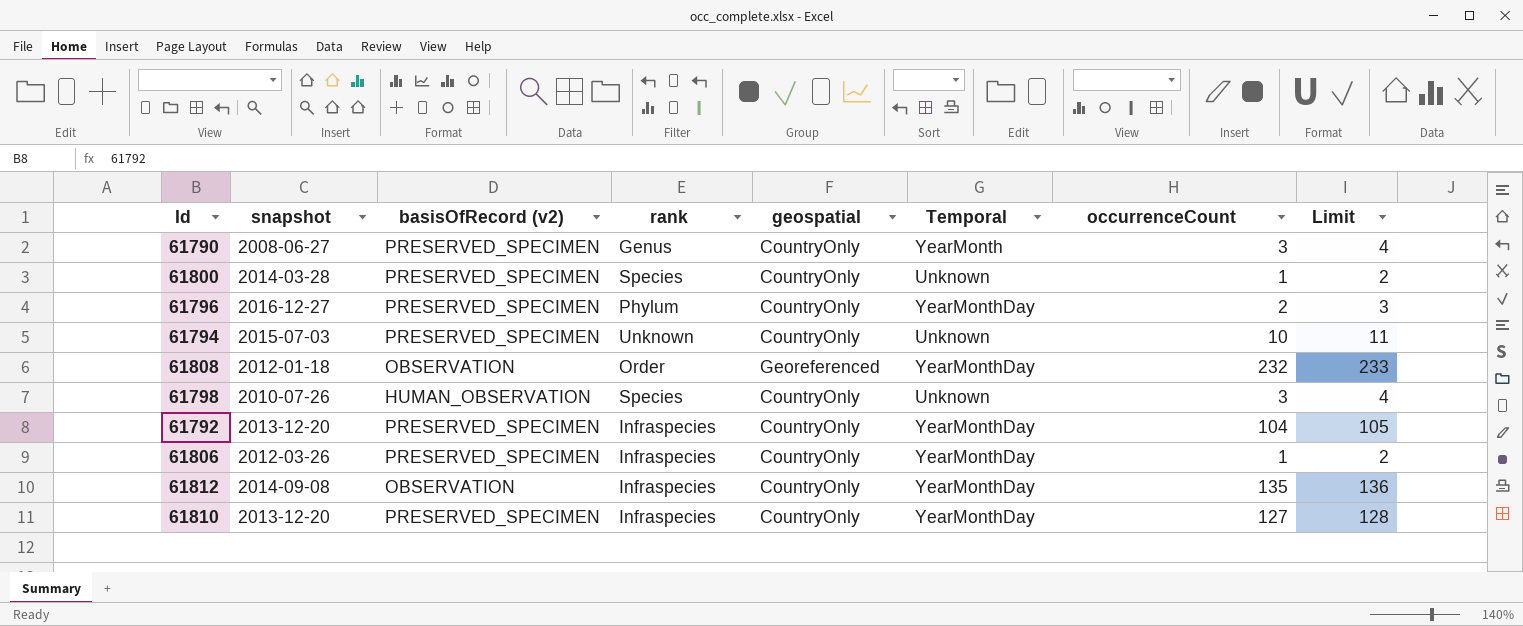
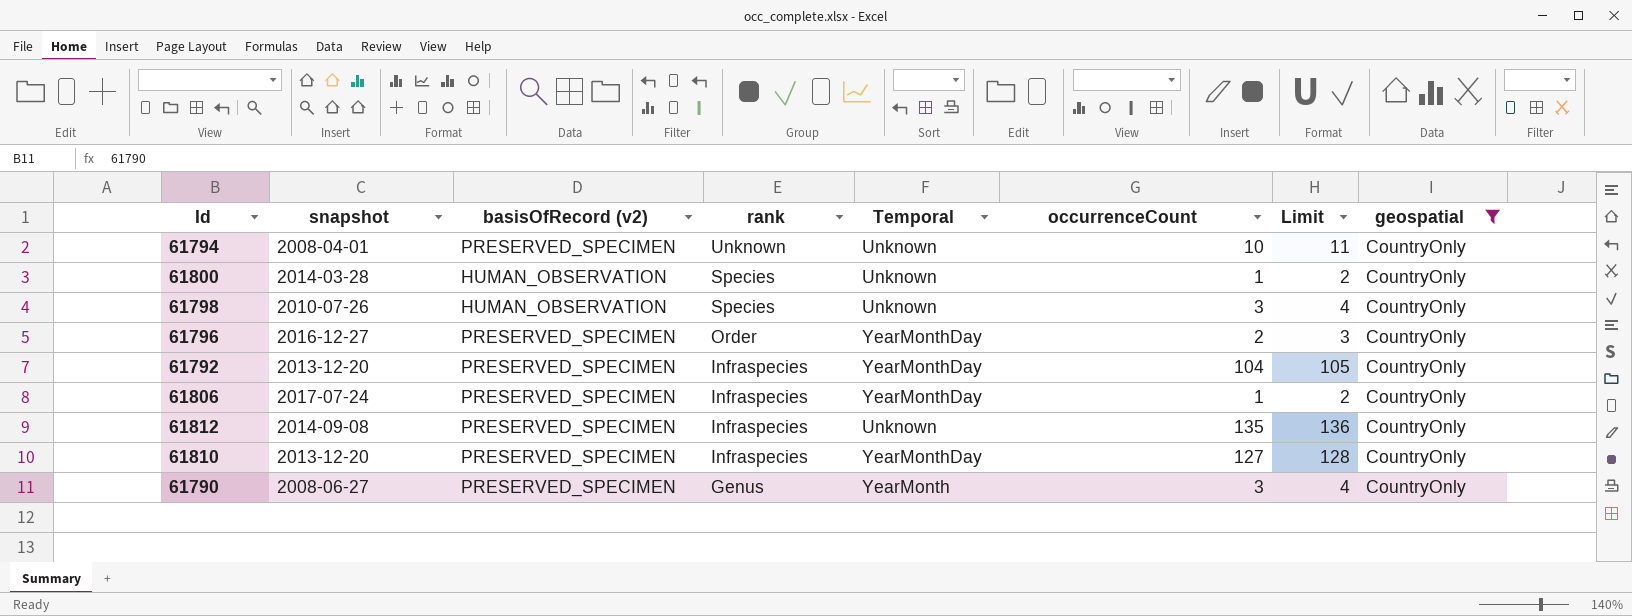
filter: none -> geospatial = CountryOnly
row order: none -> rank descending
column geospatial | position: 5 -> 8
61794 | snapshot: 2015-07-03 -> 2008-04-01
61800 | basisOfRecord (v2): PRESERVED_SPECIMEN -> HUMAN_OBSERVATION
61796 | rank: Phylum -> Order
61806 | snapshot: 2012-03-26 -> 2017-07-24
61812 | basisOfRecord (v2): OBSERVATION -> PRESERVED_SPECIMEN
61812 | Temporal: YearMonthDay -> Unknown

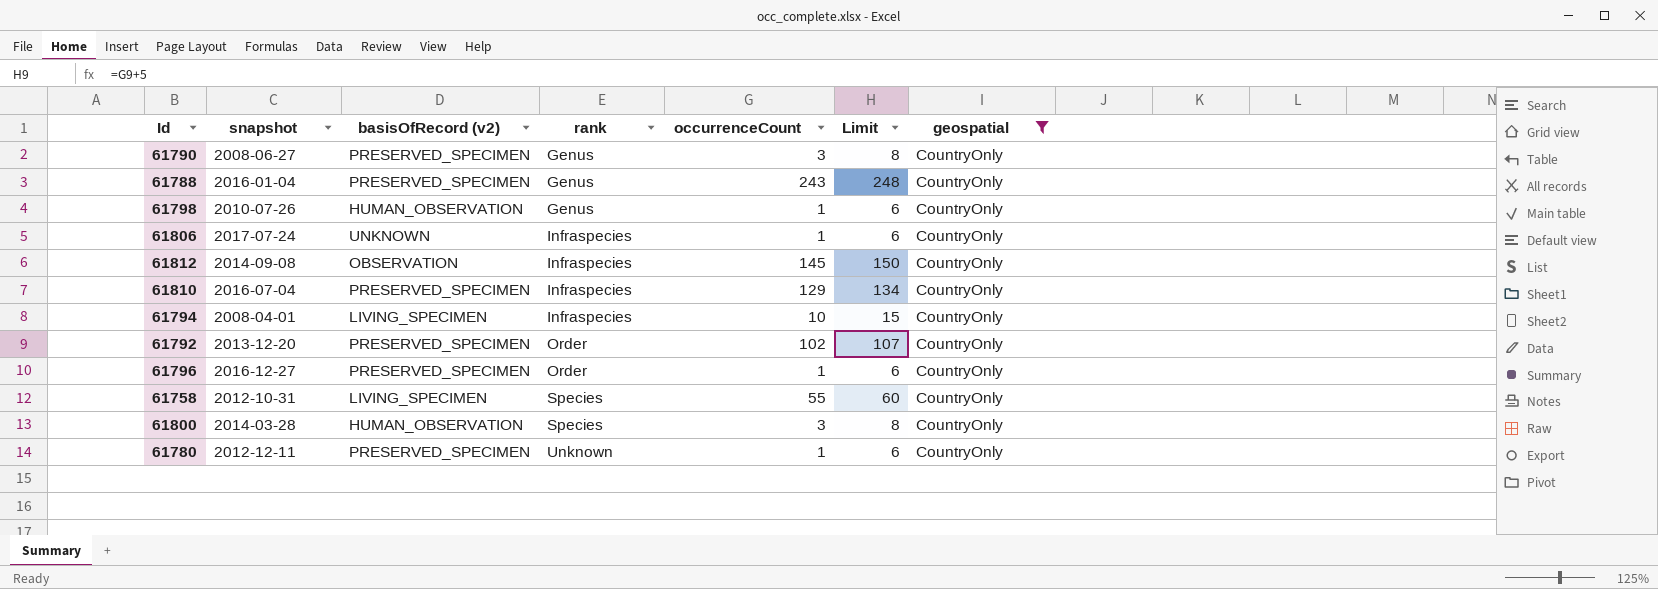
row order: rank descending -> rank ascending
column Temporal | position: 5 -> none
column Limit | formula: [occurrenceCount] + 1 -> [occurrenceCount] + 5
row 61788: none -> 2016-01-04 | PRESERVED_SPECIMEN | Genus | 243 | 248 | CountryOnly
61798 | rank: Species -> Genus
61798 | occurrenceCount: 3 -> 1
61806 | basisOfRecord (v2): PRESERVED_SPECIMEN -> UNKNOWN
61812 | basisOfRecord (v2): PRESERVED_SPECIMEN -> OBSERVATION
61812 | occurrenceCount: 135 -> 145
61810 | snapshot: 2013-12-20 -> 2016-07-04
61810 | occurrenceCount: 127 -> 129
61794 | basisOfRecord (v2): PRESERVED_SPECIMEN -> LIVING_SPECIMEN
61794 | rank: Unknown -> Infraspecies
61792 | rank: Infraspecies -> Order
61792 | occurrenceCount: 104 -> 102
61796 | occurrenceCount: 2 -> 1
row 61758: none -> 2012-10-31 | LIVING_SPECIMEN | Species | 55 | 60 | CountryOnly
61800 | occurrenceCount: 1 -> 3
row 61780: none -> 2012-12-11 | PRESERVED_SPECIMEN | Unknown | 1 | 6 | CountryOnly

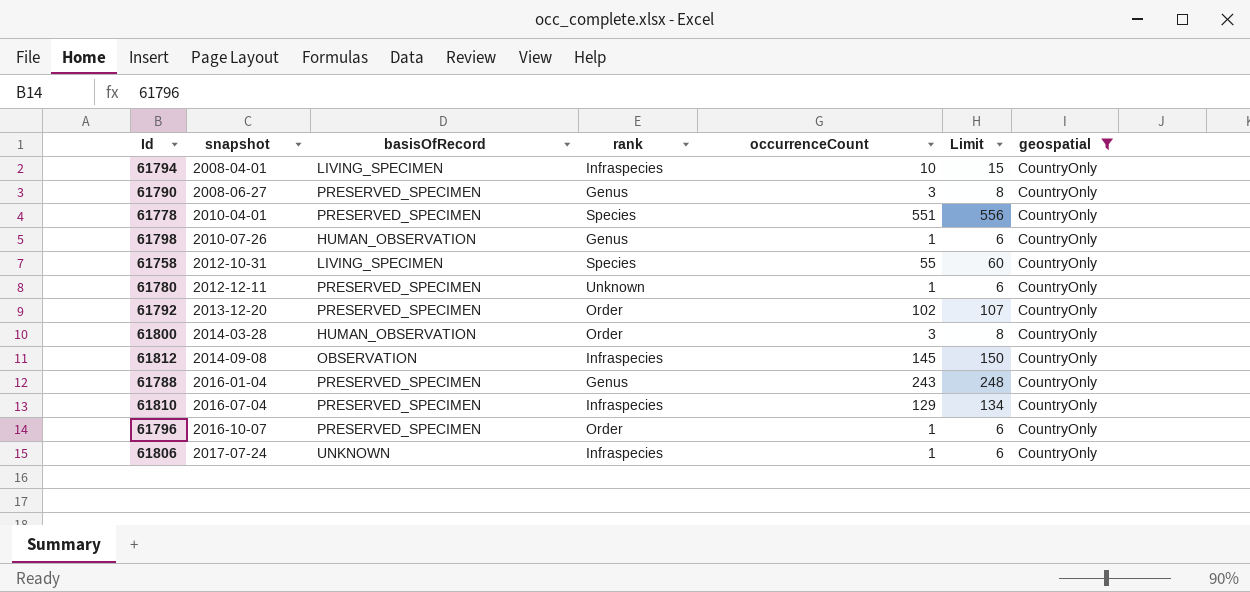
row order: rank ascending -> snapshot ascending
column name: basisOfRecord (v2) -> basisOfRecord
row 61778: none -> 2010-04-01 | PRESERVED_SPECIMEN | Species | 551 | 556 | CountryOnly
61800 | rank: Species -> Order
61796 | snapshot: 2016-12-27 -> 2016-10-07

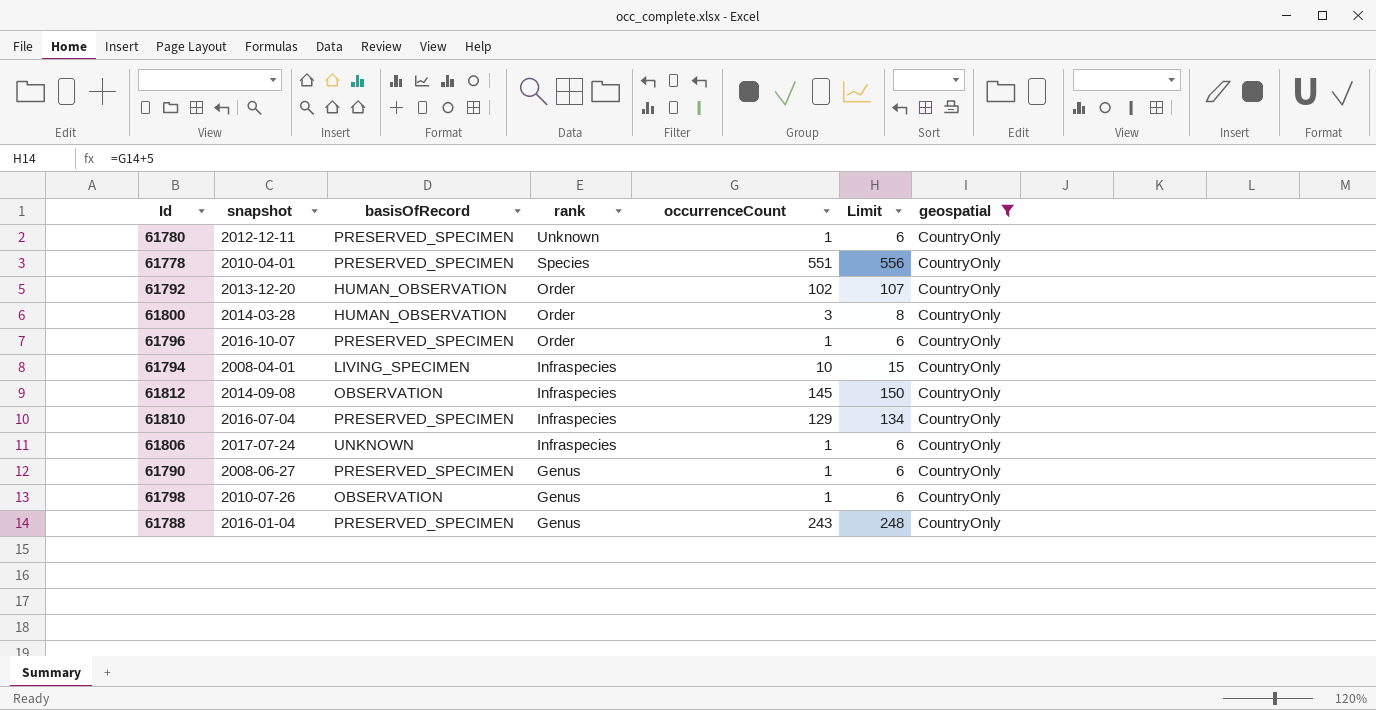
row order: snapshot ascending -> rank descending
row 61758: 2012-10-31 | LIVING_SPECIMEN | Species | 55 | 60 | CountryOnly -> none
61792 | basisOfRecord: PRESERVED_SPECIMEN -> HUMAN_OBSERVATION
61790 | occurrenceCount: 3 -> 1
61790 | Limit: 8 -> 6
61798 | basisOfRecord: HUMAN_OBSERVATION -> OBSERVATION

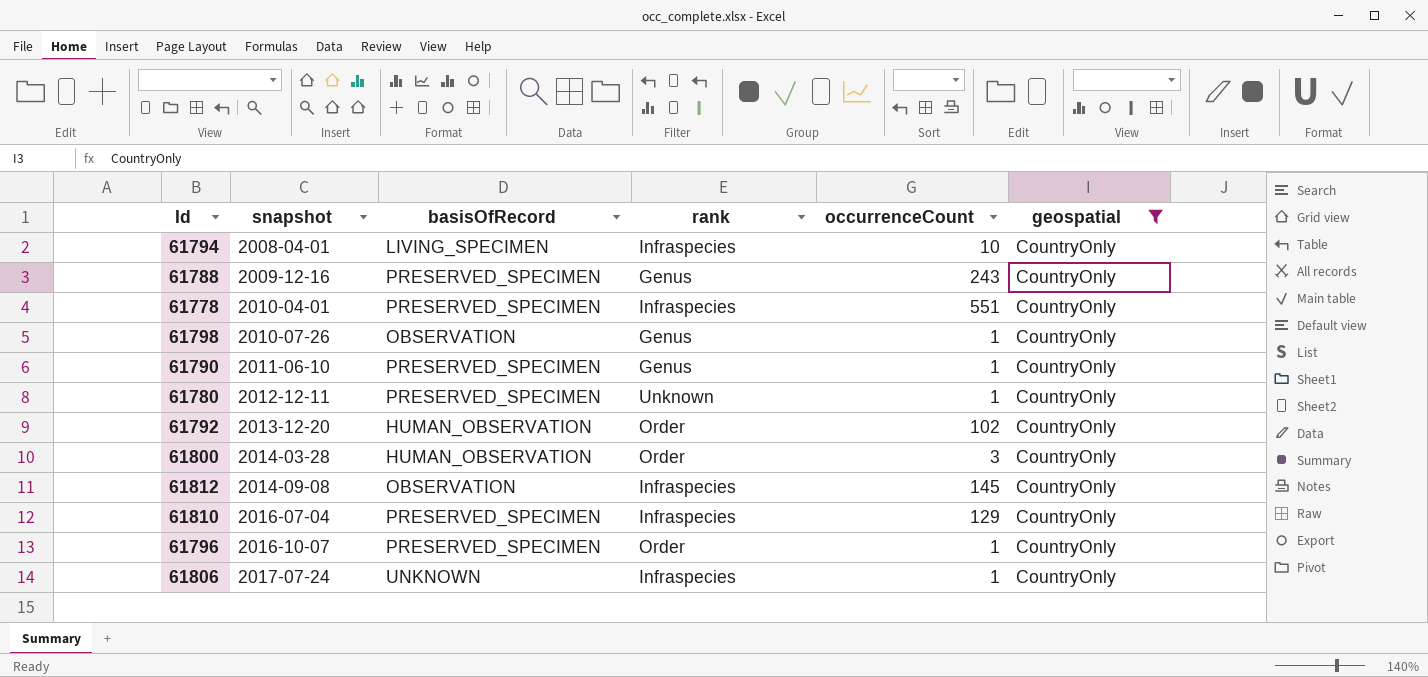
row order: rank descending -> snapshot ascending
column Limit | formula: [occurrenceCount] + 5 -> none
61788 | snapshot: 2016-01-04 -> 2009-12-16
61778 | rank: Species -> Infraspecies
61790 | snapshot: 2008-06-27 -> 2011-06-10

